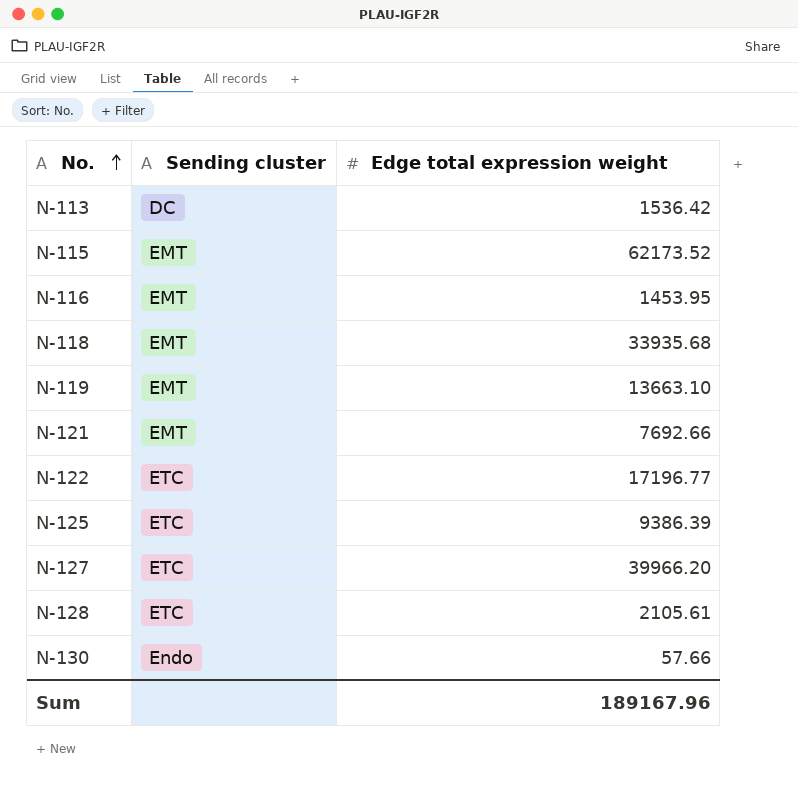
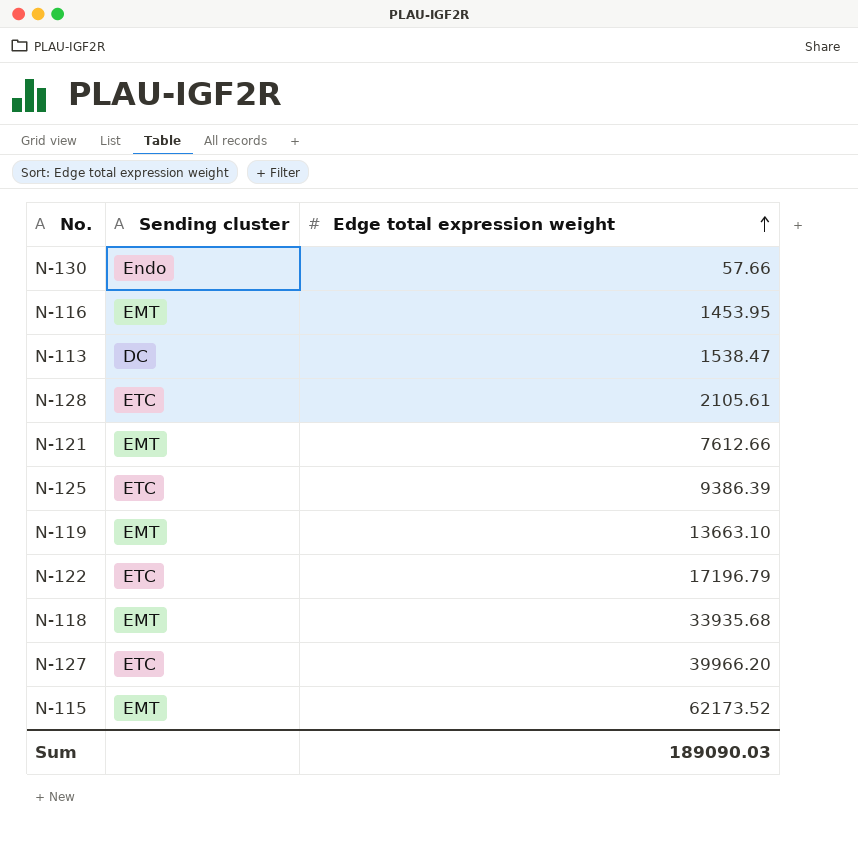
row order: No. ascending -> Edge total expression weight ascending
N-113 | Edge total expression weight: 1536.42 -> 1538.47
N-121 | Edge total expression weight: 7692.66 -> 7612.66
N-122 | Edge total expression weight: 17196.77 -> 17196.79
Sum | Edge total expression weight: 189167.96 -> 189090.03

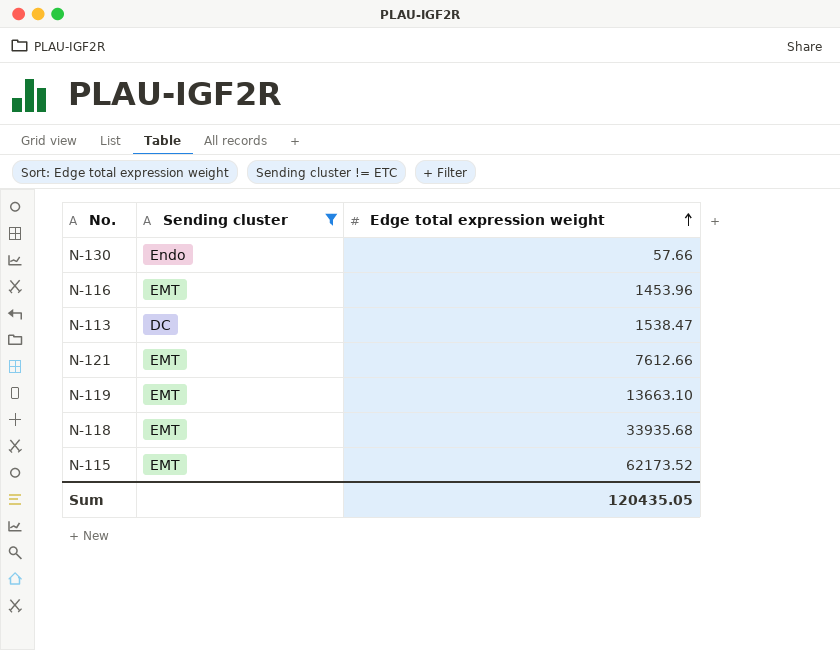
filter: none -> Sending cluster != ETC
N-116 | Edge total expression weight: 1453.95 -> 1453.96
Sum | Edge total expression weight: 189090.03 -> 120435.05

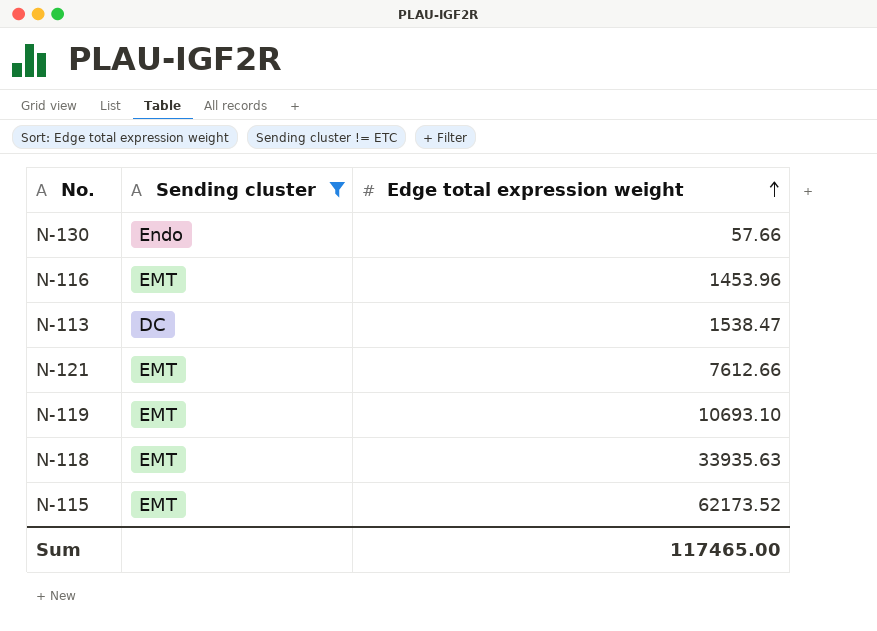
N-119 | Edge total expression weight: 13663.10 -> 10693.10
N-118 | Edge total expression weight: 33935.68 -> 33935.63
Sum | Edge total expression weight: 120435.05 -> 117465.00

